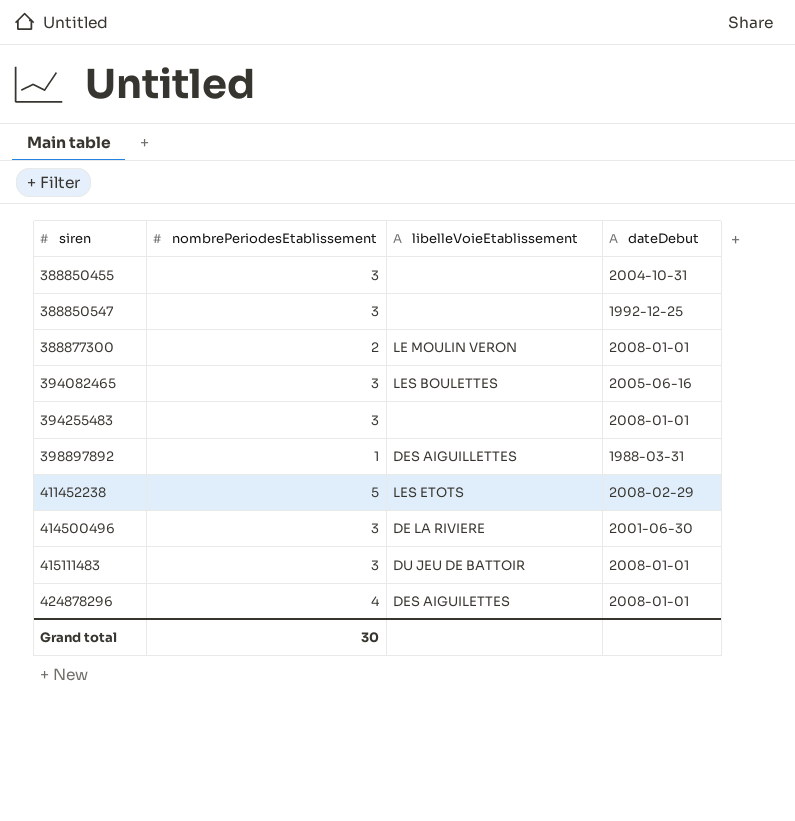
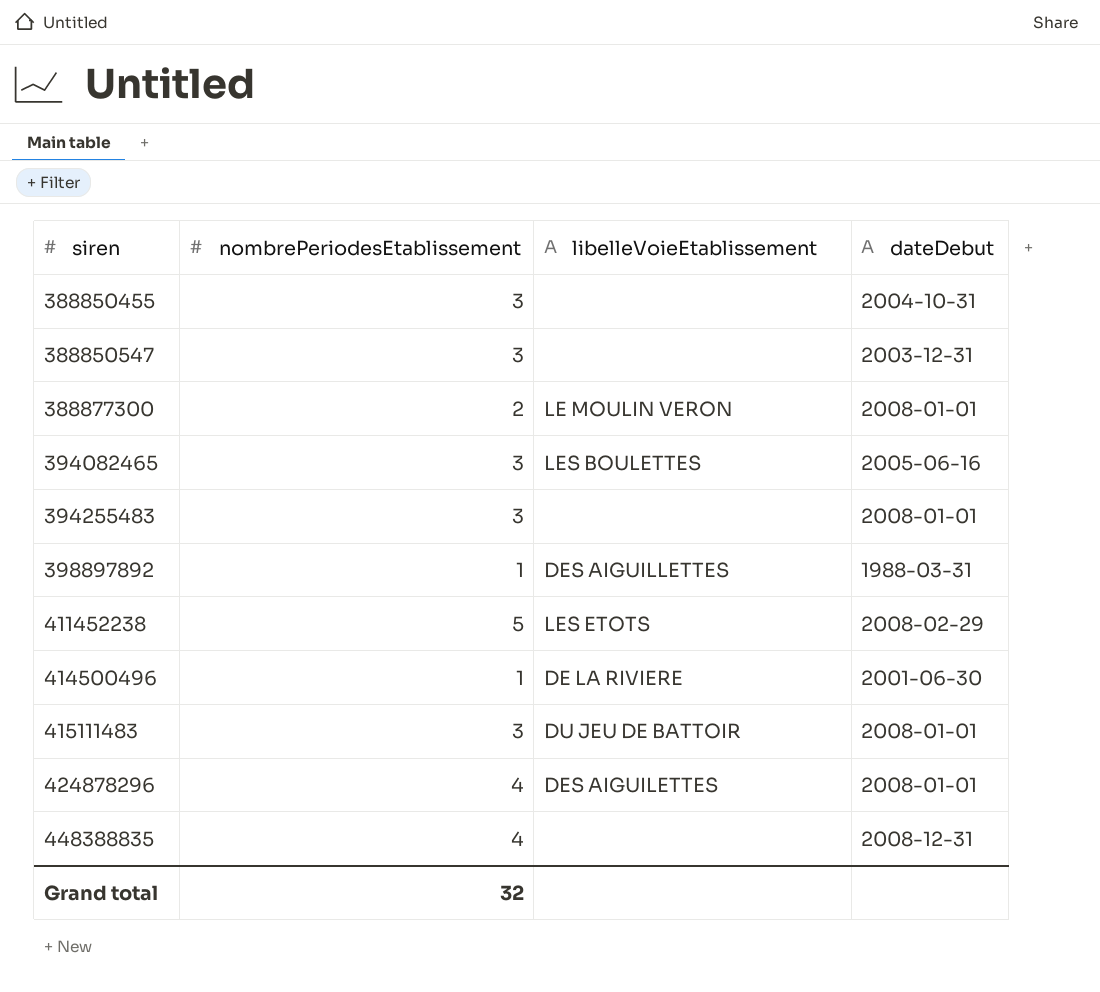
388850547 | dateDebut: 1992-12-25 -> 2003-12-31
414500496 | nombrePeriodesEtablissement: 3 -> 1
row 448388835: none -> 4 | none | 2008-12-31
Grand total | nombrePeriodesEtablissement: 30 -> 32

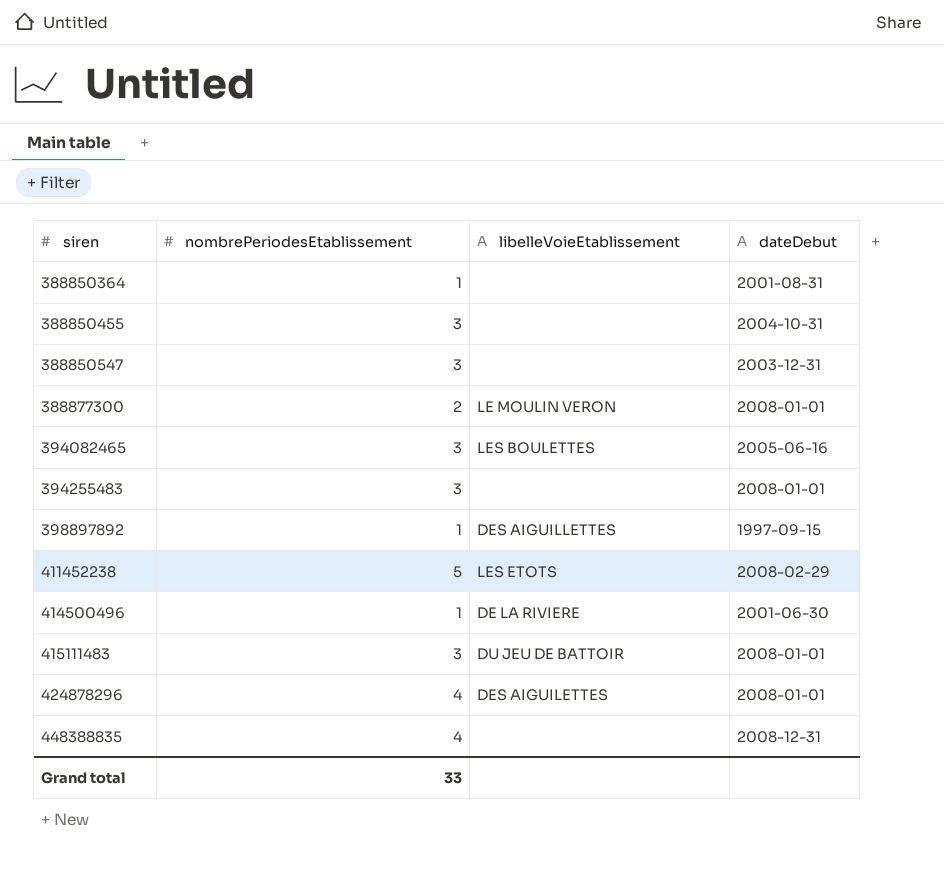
row 388850364: none -> 1 | none | 2001-08-31
398897892 | dateDebut: 1988-03-31 -> 1997-09-15
Grand total | nombrePeriodesEtablissement: 32 -> 33

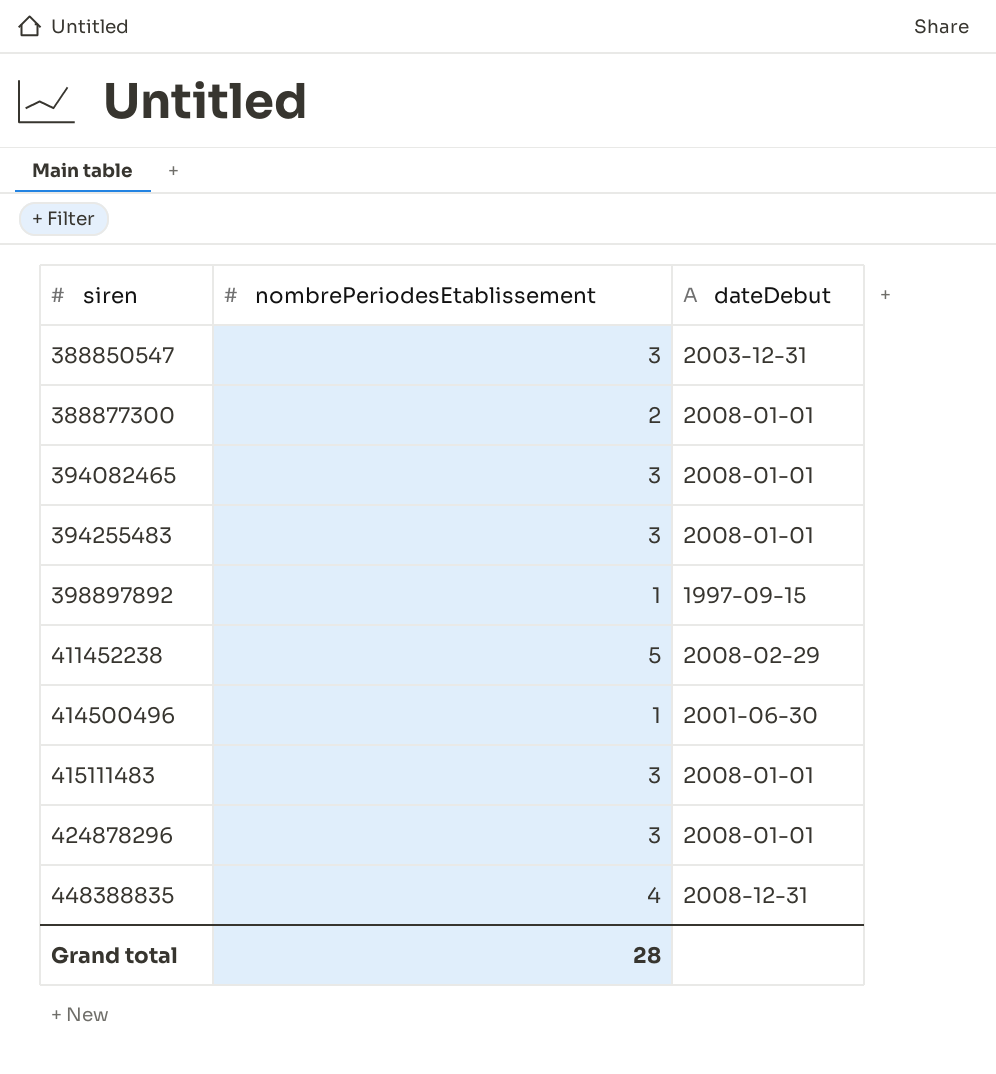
column libelleVoieEtablissement | position: 3 -> none
row 388850364: 1 | none | 2001-08-31 -> none
row 388850455: 3 | none | 2004-10-31 -> none
394082465 | dateDebut: 2005-06-16 -> 2008-01-01
424878296 | nombrePeriodesEtablissement: 4 -> 3
Grand total | nombrePeriodesEtablissement: 33 -> 28

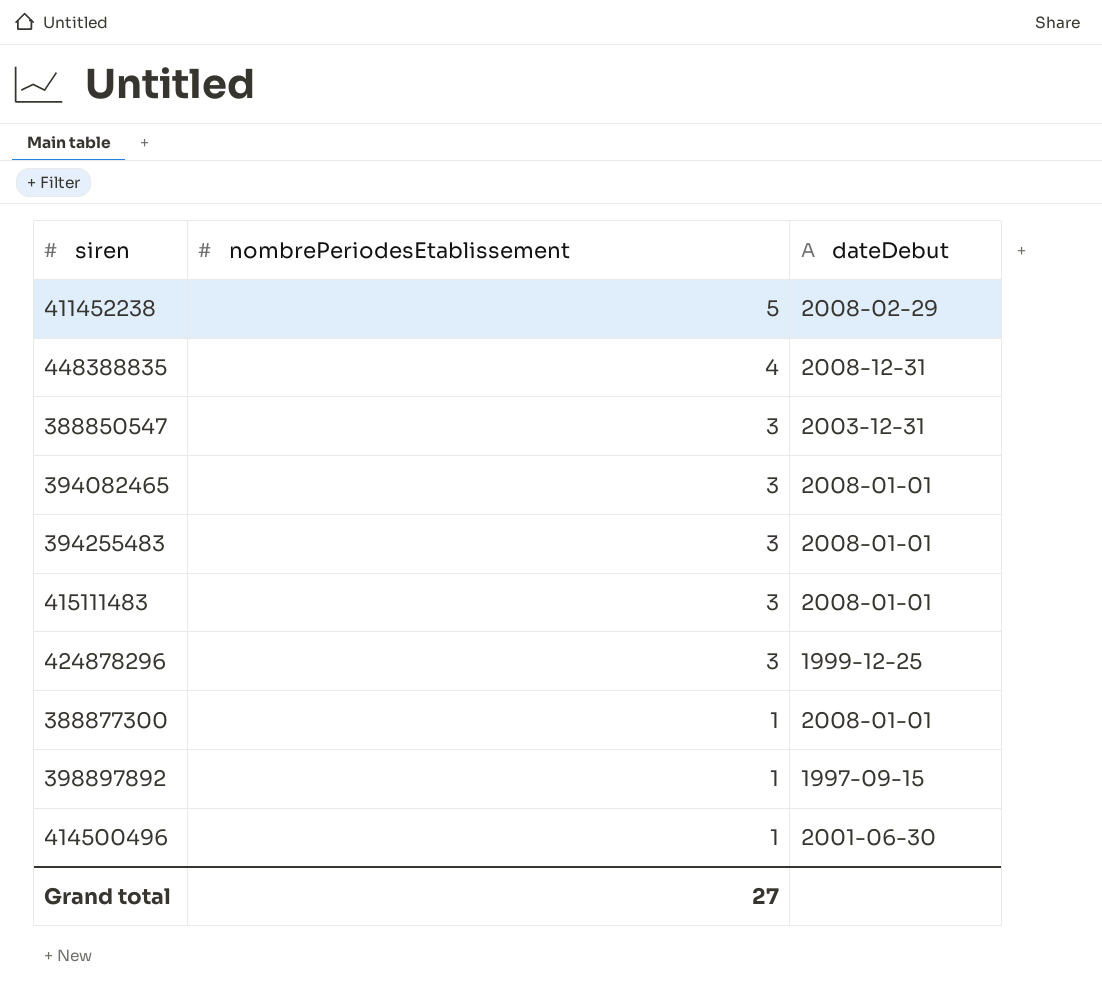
row order: siren ascending -> nombrePeriodesEtablissement descending
424878296 | dateDebut: 2008-01-01 -> 1999-12-25
388877300 | nombrePeriodesEtablissement: 2 -> 1
Grand total | nombrePeriodesEtablissement: 28 -> 27

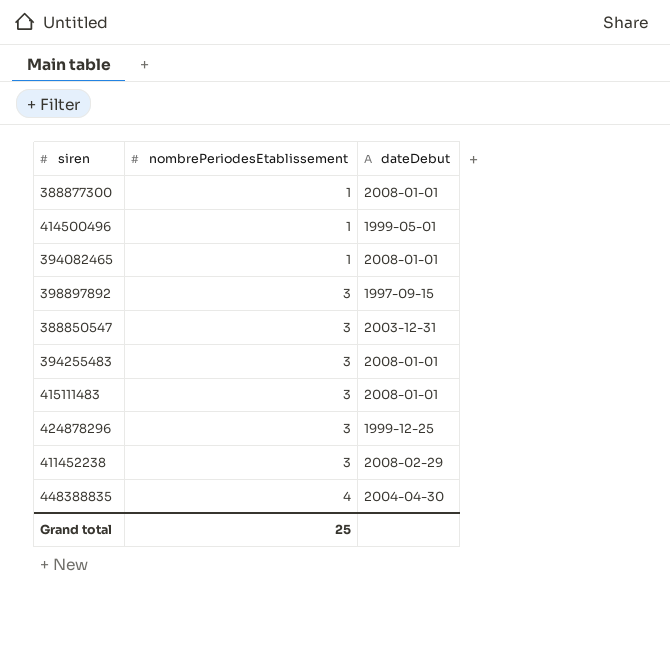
row order: nombrePeriodesEtablissement descending -> nombrePeriodesEtablissement ascending
414500496 | dateDebut: 2001-06-30 -> 1999-05-01
394082465 | nombrePeriodesEtablissement: 3 -> 1
398897892 | nombrePeriodesEtablissement: 1 -> 3
411452238 | nombrePeriodesEtablissement: 5 -> 3
448388835 | dateDebut: 2008-12-31 -> 2004-04-30
Grand total | nombrePeriodesEtablissement: 27 -> 25

